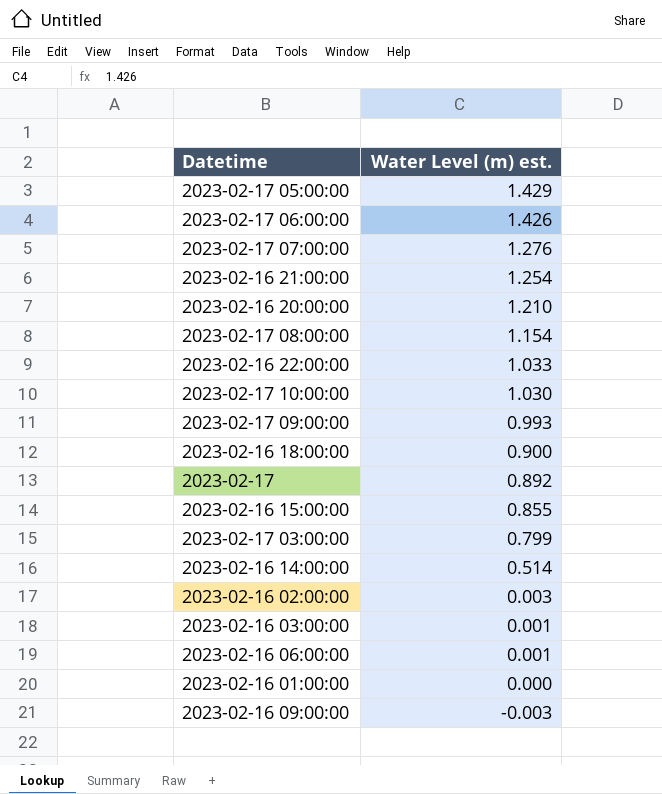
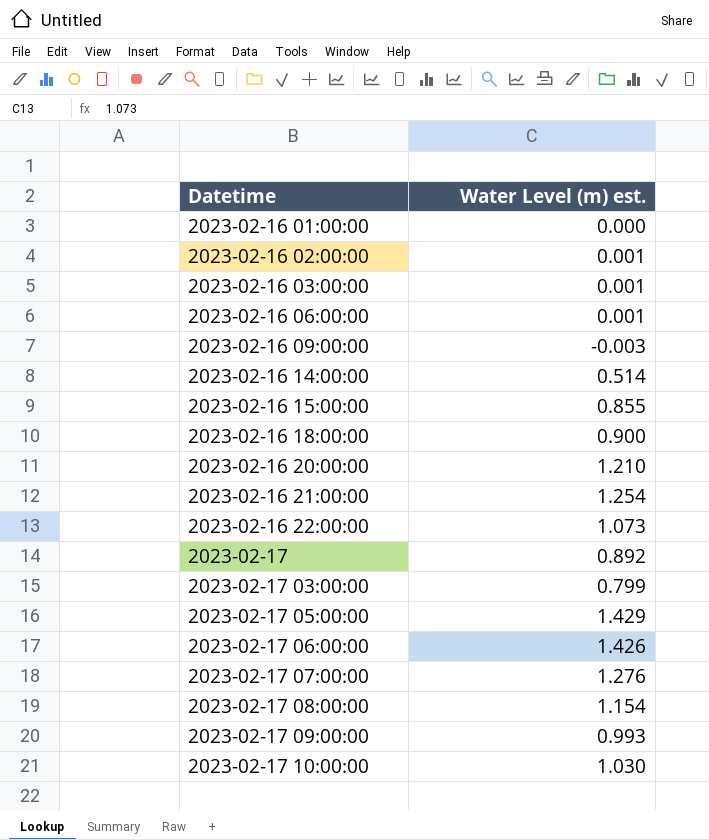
row order: Water Level (m) est. descending -> Datetime ascending
2023-02-16 02:00:00 | Water Level (m) est.: 0.003 -> 0.001
2023-02-16 22:00:00 | Water Level (m) est.: 1.033 -> 1.073

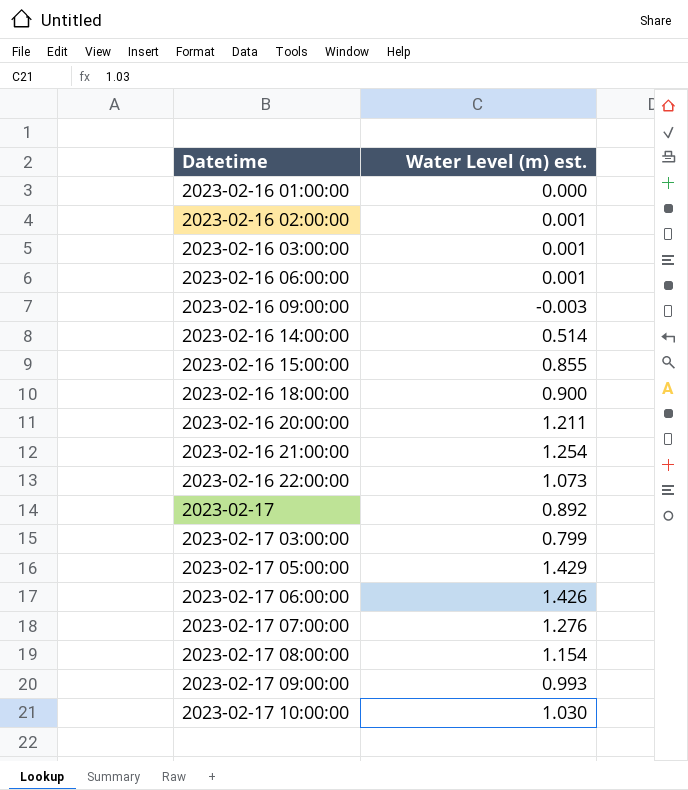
2023-02-16 20:00:00 | Water Level (m) est.: 1.210 -> 1.211

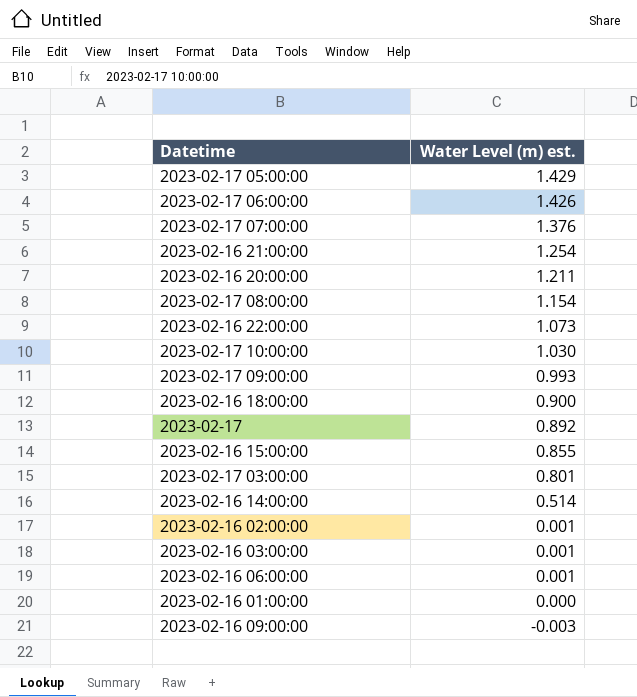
row order: Datetime ascending -> Water Level (m) est. descending
2023-02-17 07:00:00 | Water Level (m) est.: 1.276 -> 1.376
2023-02-17 03:00:00 | Water Level (m) est.: 0.799 -> 0.801

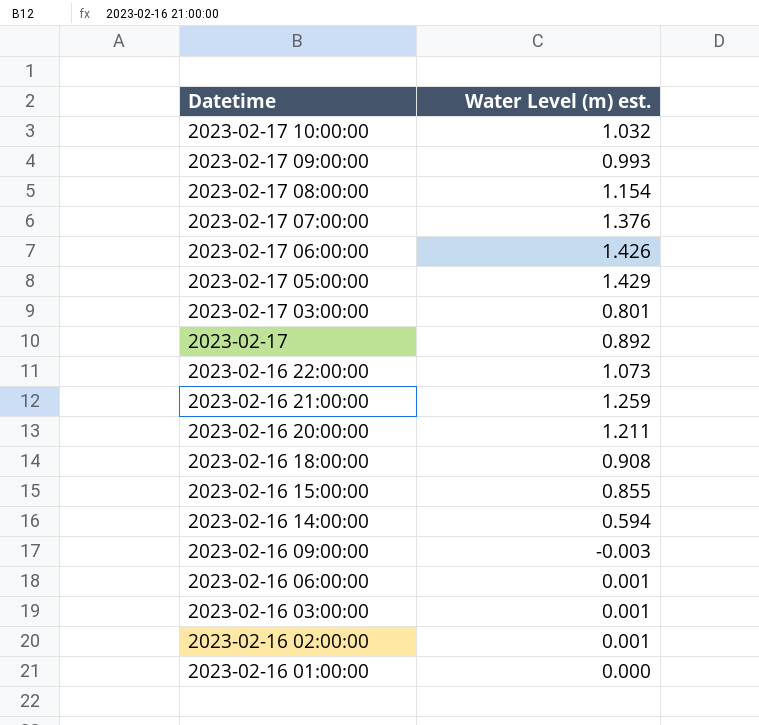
row order: Water Level (m) est. descending -> Datetime descending
2023-02-17 10:00:00 | Water Level (m) est.: 1.030 -> 1.032
2023-02-16 21:00:00 | Water Level (m) est.: 1.254 -> 1.259
2023-02-16 18:00:00 | Water Level (m) est.: 0.900 -> 0.908
2023-02-16 14:00:00 | Water Level (m) est.: 0.514 -> 0.594

